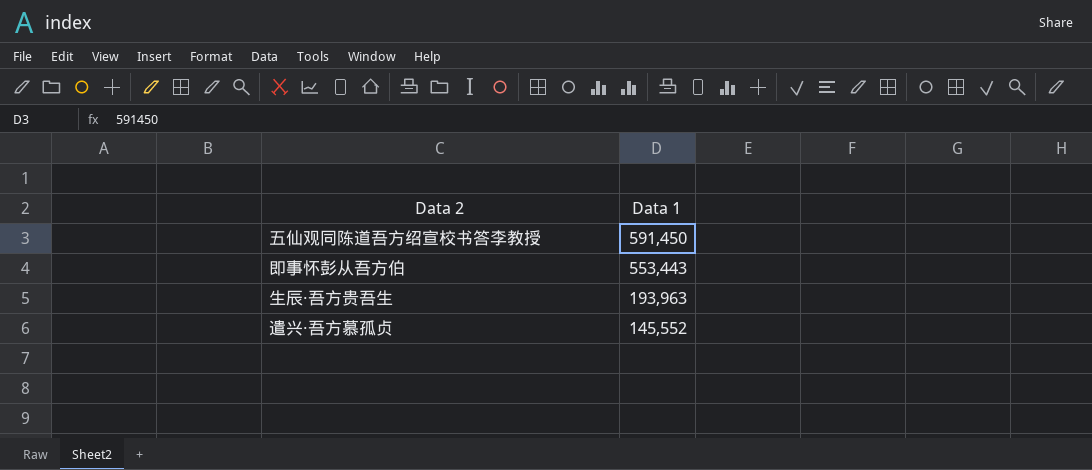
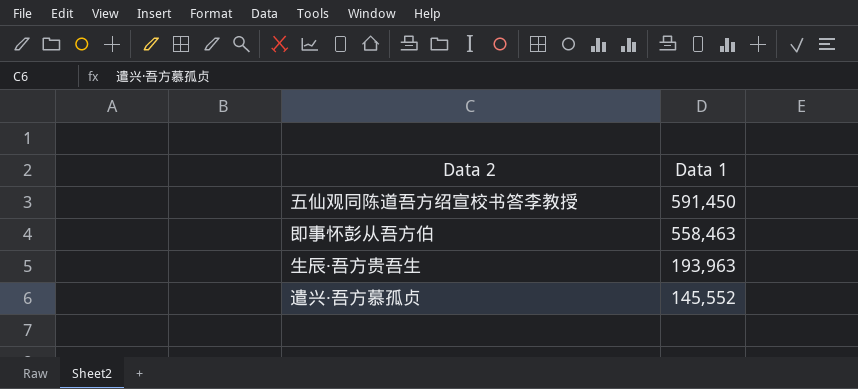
即事怀彭从吾方伯 | Data 1: 553,443 -> 558,463

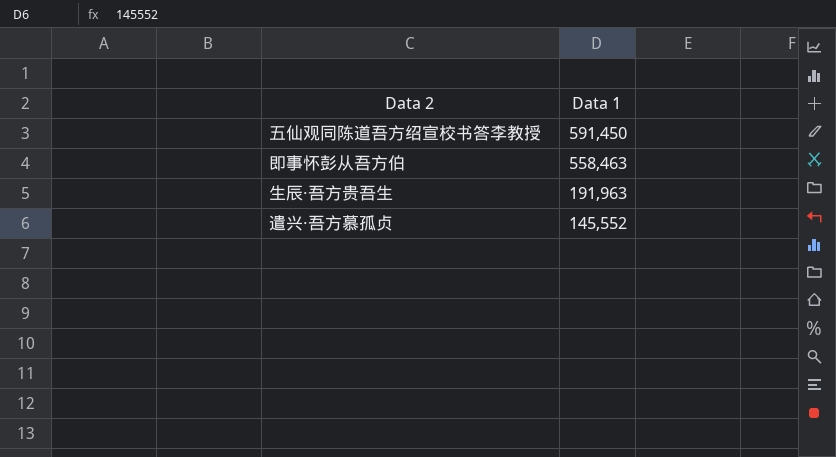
生辰·吾方贵吾生 | Data 1: 193,963 -> 191,963

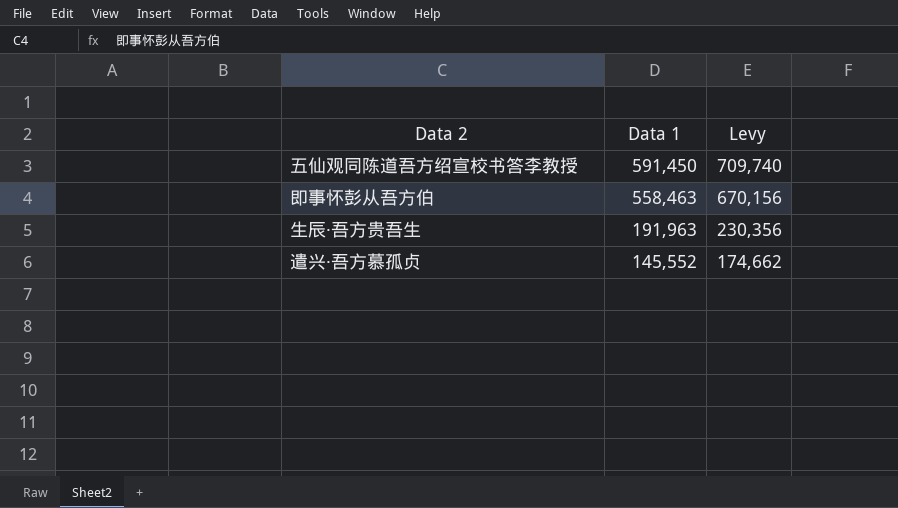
column Levy | formula: none -> [Data 1] * 1.2

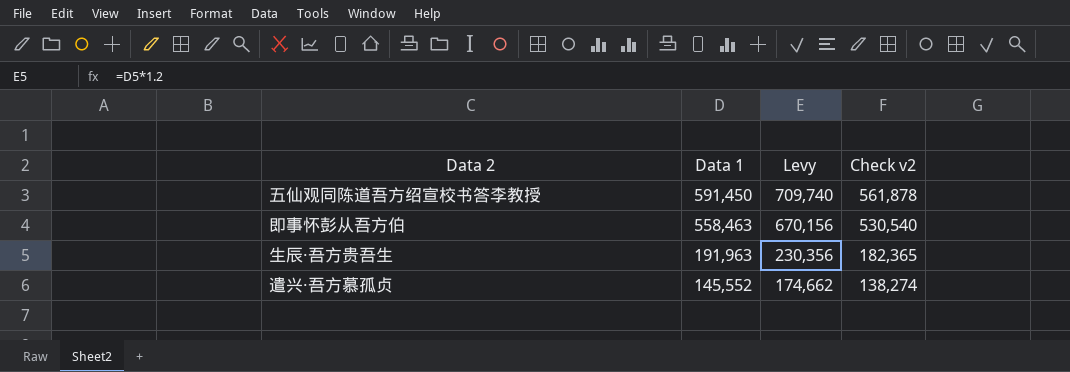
column Check v2 | formula: none -> [Data 1] * 0.95

